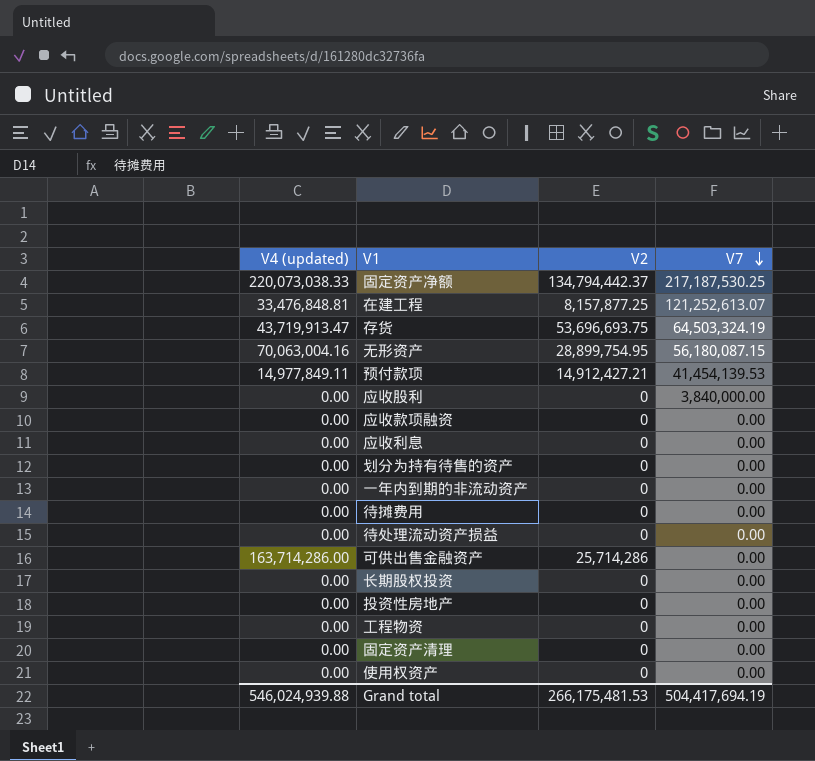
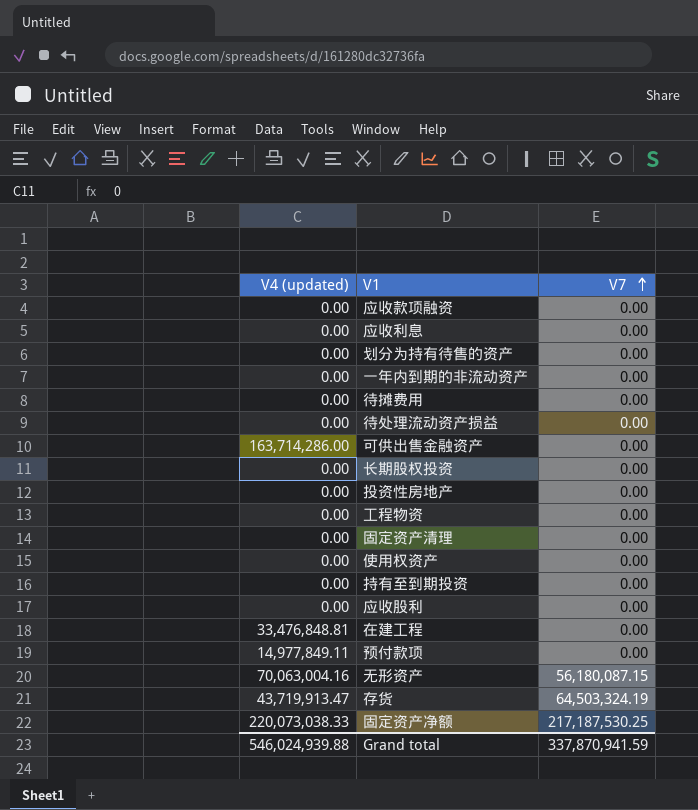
row order: V7 descending -> V7 ascending
column V2 | position: 3 -> none
row 持有至到期投资: none -> 0.00 | 0.00
应收股利 | V7: 3,840,000.00 -> 0.00
在建工程 | V7: 121,252,613.07 -> 0.00
预付款项 | V7: 41,454,139.53 -> 0.00
Grand total | V7: 504,417,694.19 -> 337,870,941.59

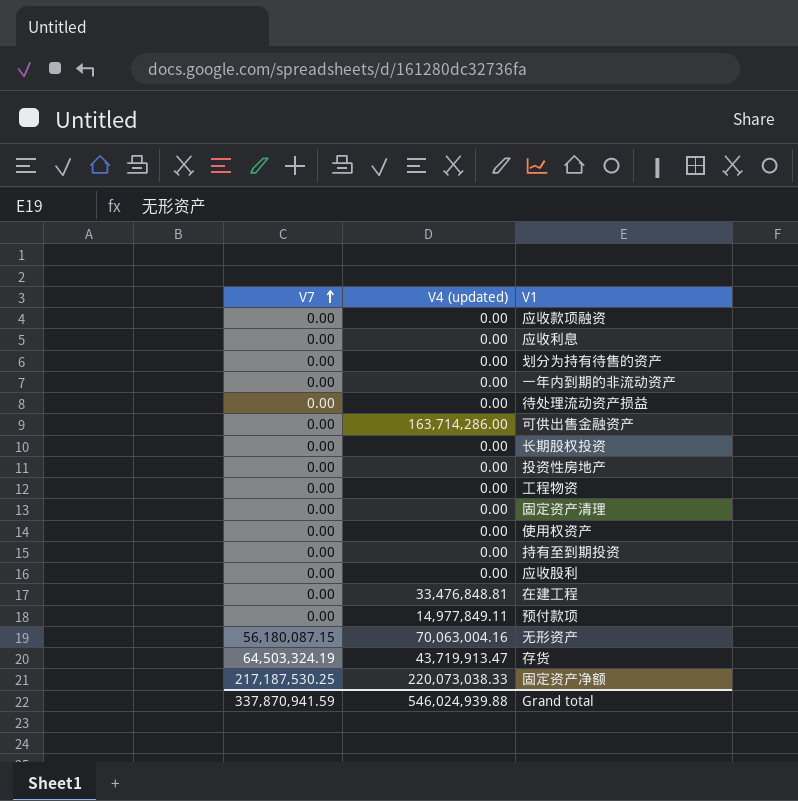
column V7 | position: 3 -> 1
row 待摊费用: 0.00 | 0.00 -> none

